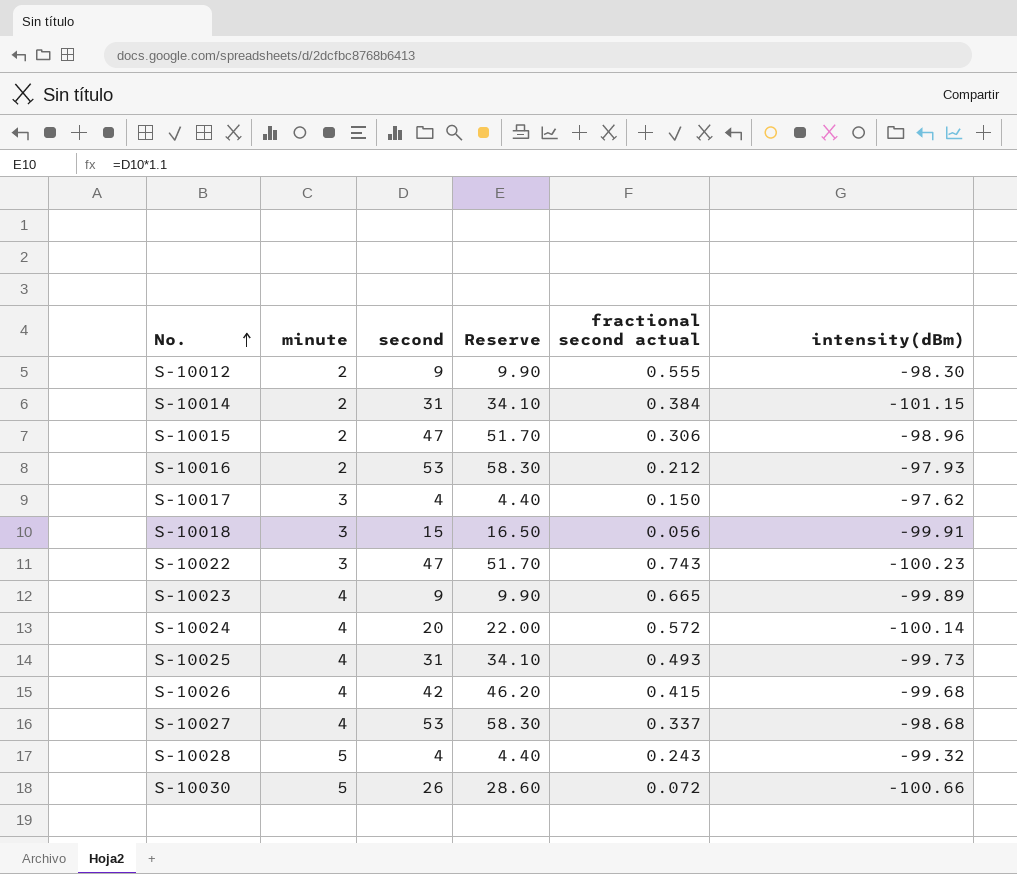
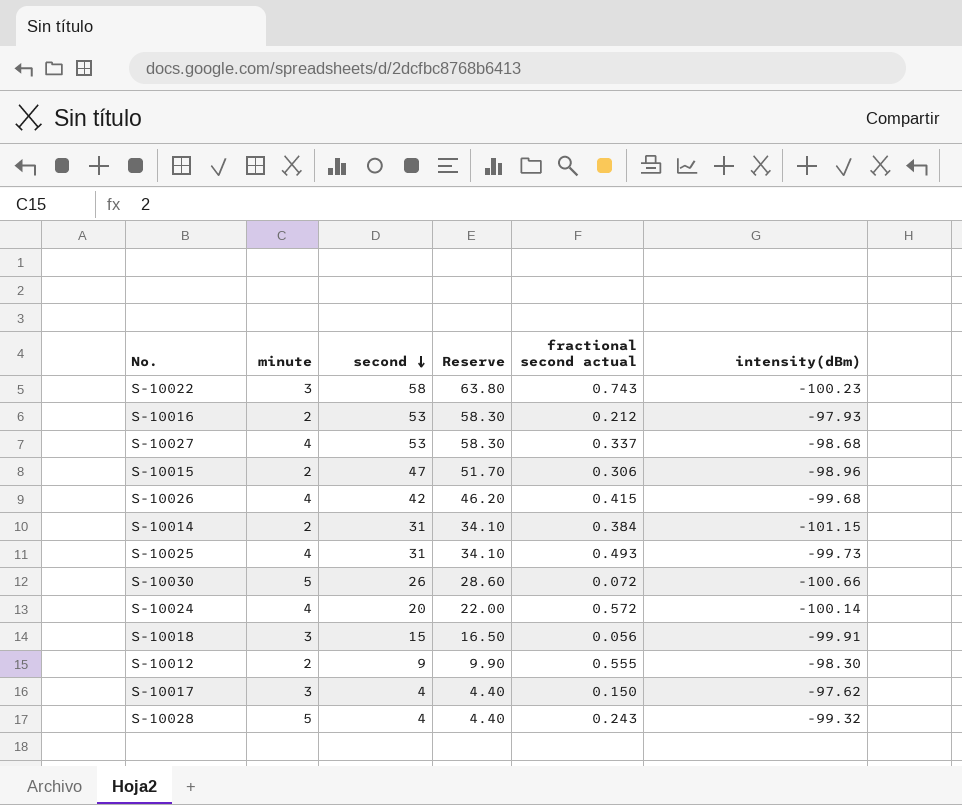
row order: No. ascending -> second descending
row S-10023: 4 | 9 | 9.90 | 0.665 | -99.89 -> none
S-10022 | second: 47 -> 58
S-10022 | Reserve: 51.70 -> 63.80

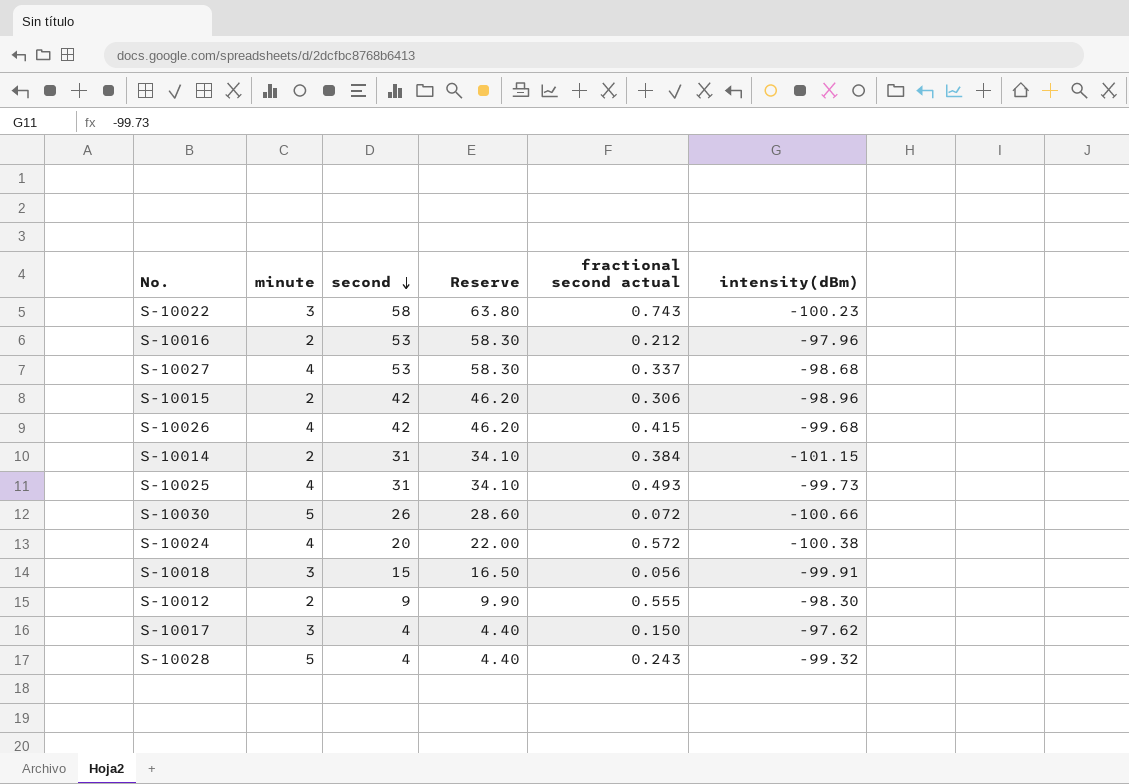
S-10016 | intensity(dBm): -97.93 -> -97.96
S-10015 | second: 47 -> 42
S-10015 | Reserve: 51.70 -> 46.20
S-10024 | intensity(dBm): -100.14 -> -100.38

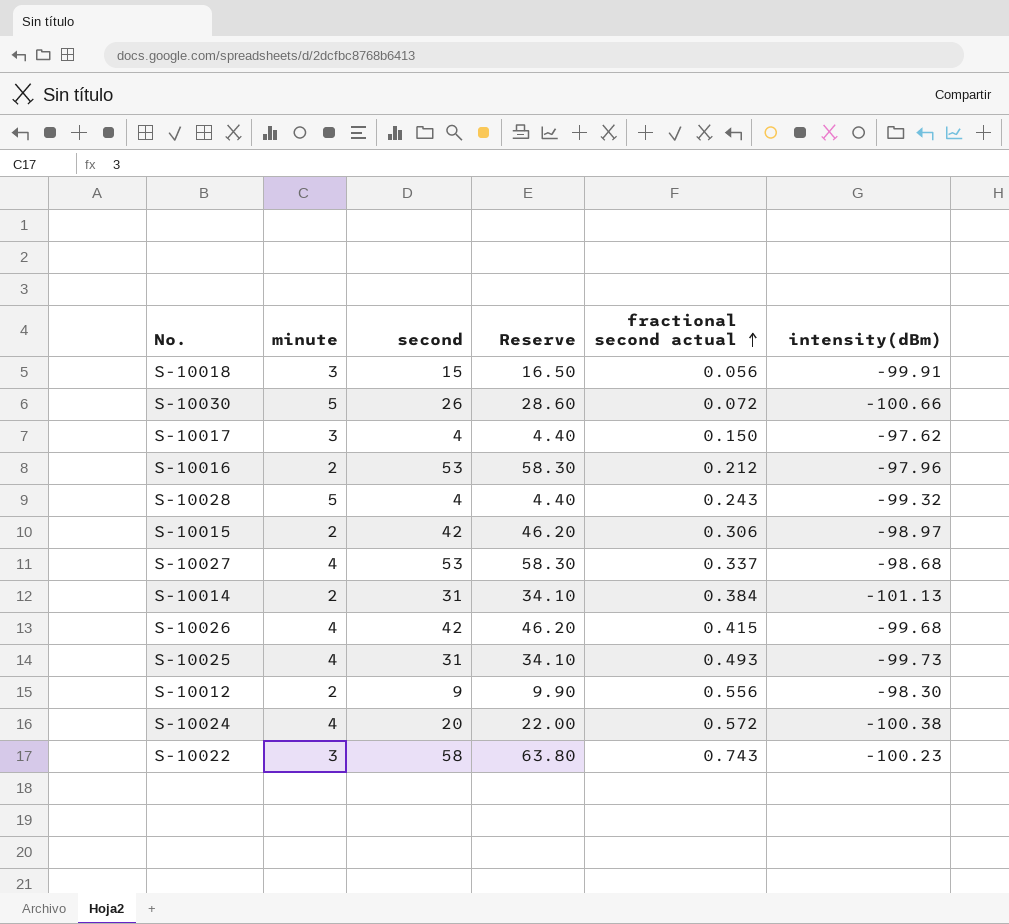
row order: second descending -> fractional second actual ascending
S-10015 | intensity(dBm): -98.96 -> -98.97
S-10014 | intensity(dBm): -101.15 -> -101.13
S-10012 | fractional second actual: 0.555 -> 0.556

